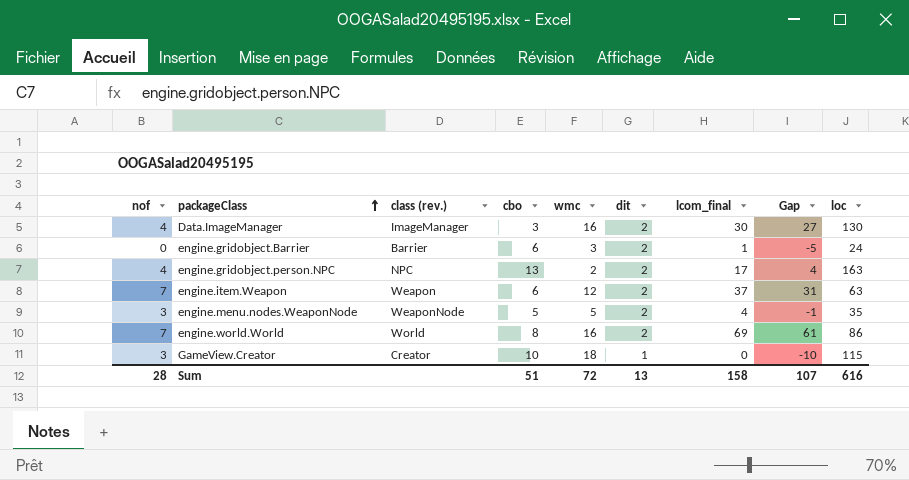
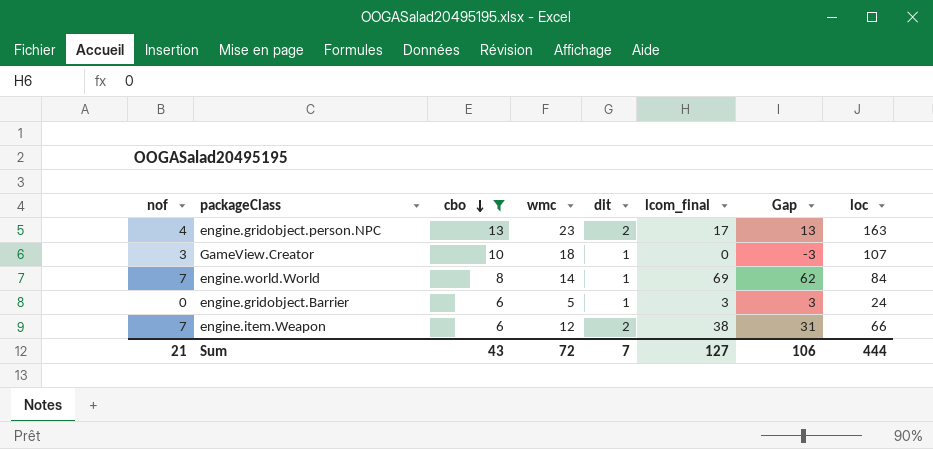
filter: none -> cbo >= 6
row order: packageClass ascending -> cbo descending
column class (rev.) | position: 3 -> none
column Gap | formula: [lcom_final] - [cbo] -> [lcom_final] - [nof]
engine.gridobject.person.NPC | wmc: 2 -> 23
GameView.Creator | loc: 115 -> 107
engine.world.World | wmc: 16 -> 14
engine.world.World | dit: 2 -> 1
engine.world.World | loc: 86 -> 84
engine.gridobject.Barrier | wmc: 3 -> 5
engine.gridobject.Barrier | dit: 2 -> 1
engine.gridobject.Barrier | lcom_final: 1 -> 3
engine.item.Weapon | lcom_final: 37 -> 38
engine.item.Weapon | loc: 63 -> 66
Sum | nof: 28 -> 21
Sum | cbo: 51 -> 43
Sum | dit: 13 -> 7
Sum | lcom_final: 158 -> 127
Sum | Gap: 107 -> 106
Sum | loc: 616 -> 444

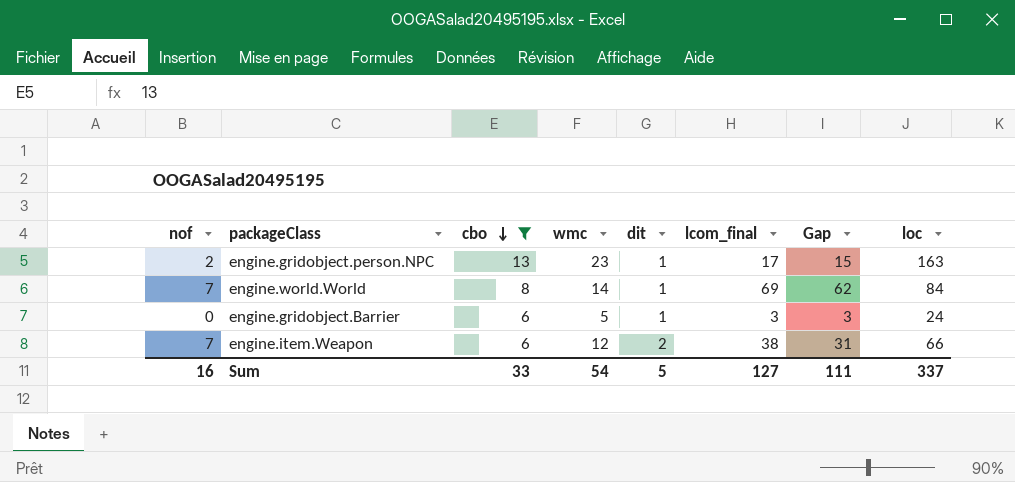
row GameView.Creator: 3 | 10 | 18 | 1 | 0 | -3 | 107 -> none
engine.gridobject.person.NPC | nof: 4 -> 2
engine.gridobject.person.NPC | dit: 2 -> 1
engine.gridobject.person.NPC | Gap: 13 -> 15
Sum | nof: 21 -> 16
Sum | cbo: 43 -> 33
Sum | wmc: 72 -> 54
Sum | dit: 7 -> 5
Sum | Gap: 106 -> 111
Sum | loc: 444 -> 337

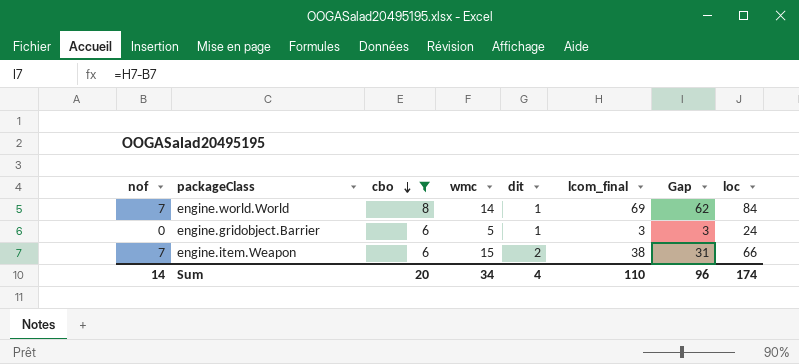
row engine.gridobject.person.NPC: 2 | 13 | 23 | 1 | 17 | 15 | 163 -> none
engine.item.Weapon | wmc: 12 -> 15
Sum | nof: 16 -> 14
Sum | cbo: 33 -> 20
Sum | wmc: 54 -> 34
Sum | dit: 5 -> 4
Sum | lcom_final: 127 -> 110
Sum | Gap: 111 -> 96
Sum | loc: 337 -> 174

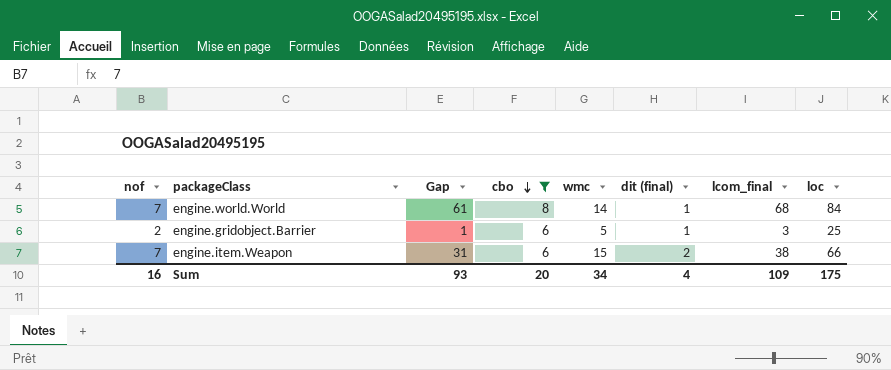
column Gap | position: 7 -> 3
column name: dit -> dit (final)
engine.world.World | Gap: 62 -> 61
engine.world.World | lcom_final: 69 -> 68
engine.gridobject.Barrier | nof: 0 -> 2
engine.gridobject.Barrier | Gap: 3 -> 1
engine.gridobject.Barrier | loc: 24 -> 25
Sum | nof: 14 -> 16
Sum | Gap: 96 -> 93
Sum | lcom_final: 110 -> 109
Sum | loc: 174 -> 175

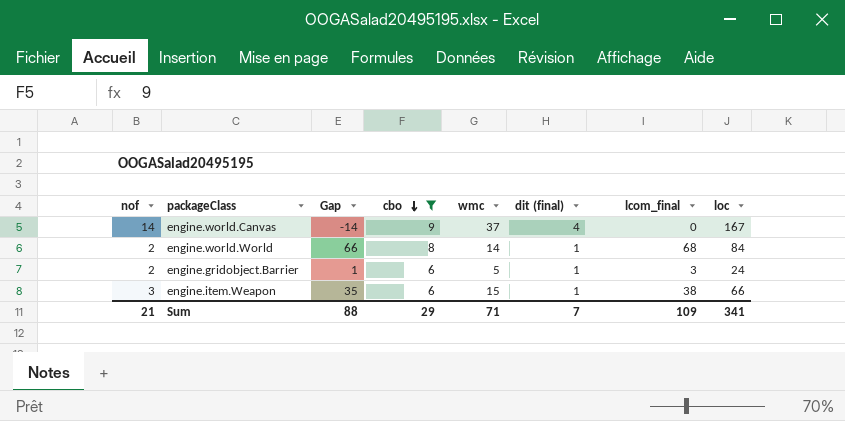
row engine.world.Canvas: none -> 14 | -14 | 9 | 37 | 4 | 0 | 167
engine.world.World | nof: 7 -> 2
engine.world.World | Gap: 61 -> 66
engine.gridobject.Barrier | loc: 25 -> 24
engine.item.Weapon | nof: 7 -> 3
engine.item.Weapon | Gap: 31 -> 35
engine.item.Weapon | dit (final): 2 -> 1
Sum | nof: 16 -> 21
Sum | Gap: 93 -> 88
Sum | cbo: 20 -> 29
Sum | wmc: 34 -> 71
Sum | dit (final): 4 -> 7
Sum | loc: 175 -> 341

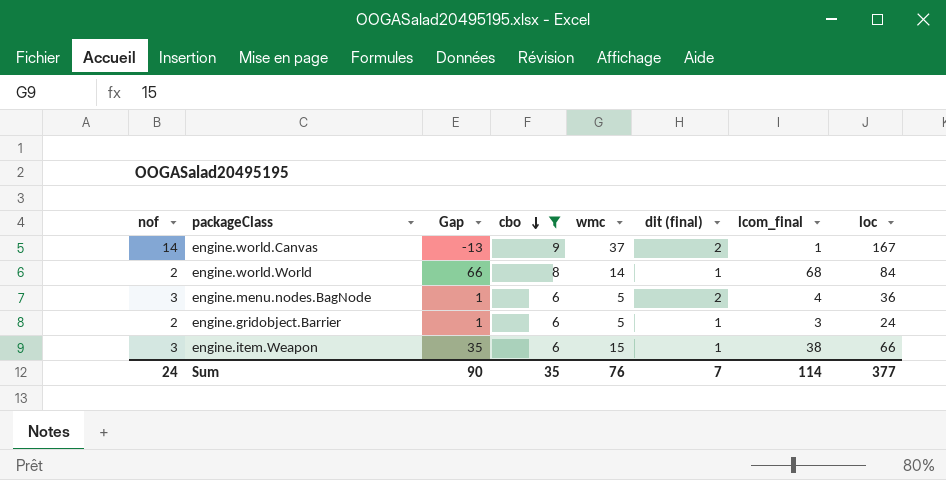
engine.world.Canvas | Gap: -14 -> -13
engine.world.Canvas | dit (final): 4 -> 2
engine.world.Canvas | lcom_final: 0 -> 1
row engine.menu.nodes.BagNode: none -> 3 | 1 | 6 | 5 | 2 | 4 | 36
Sum | nof: 21 -> 24
Sum | Gap: 88 -> 90
Sum | cbo: 29 -> 35
Sum | wmc: 71 -> 76
Sum | lcom_final: 109 -> 114
Sum | loc: 341 -> 377

